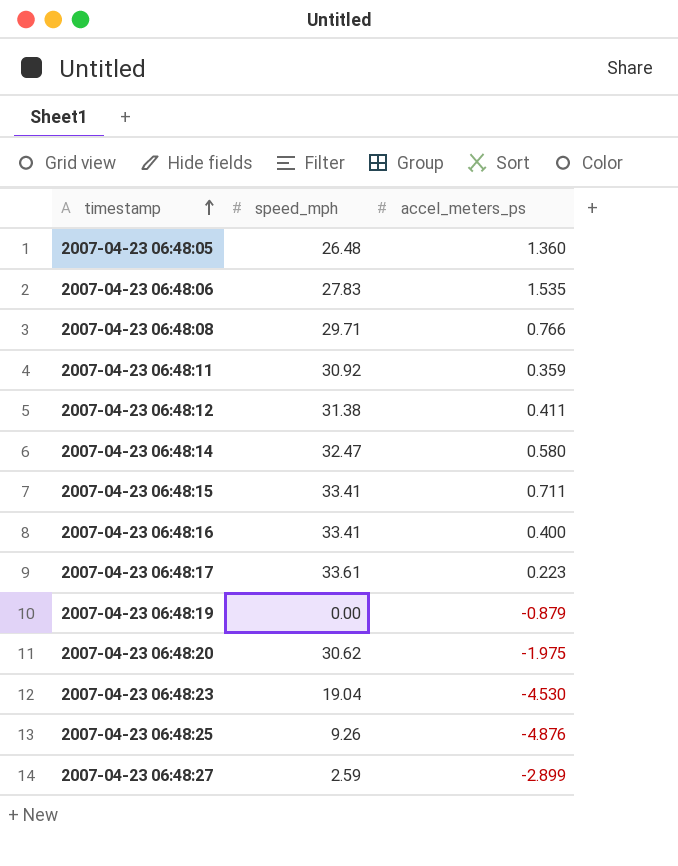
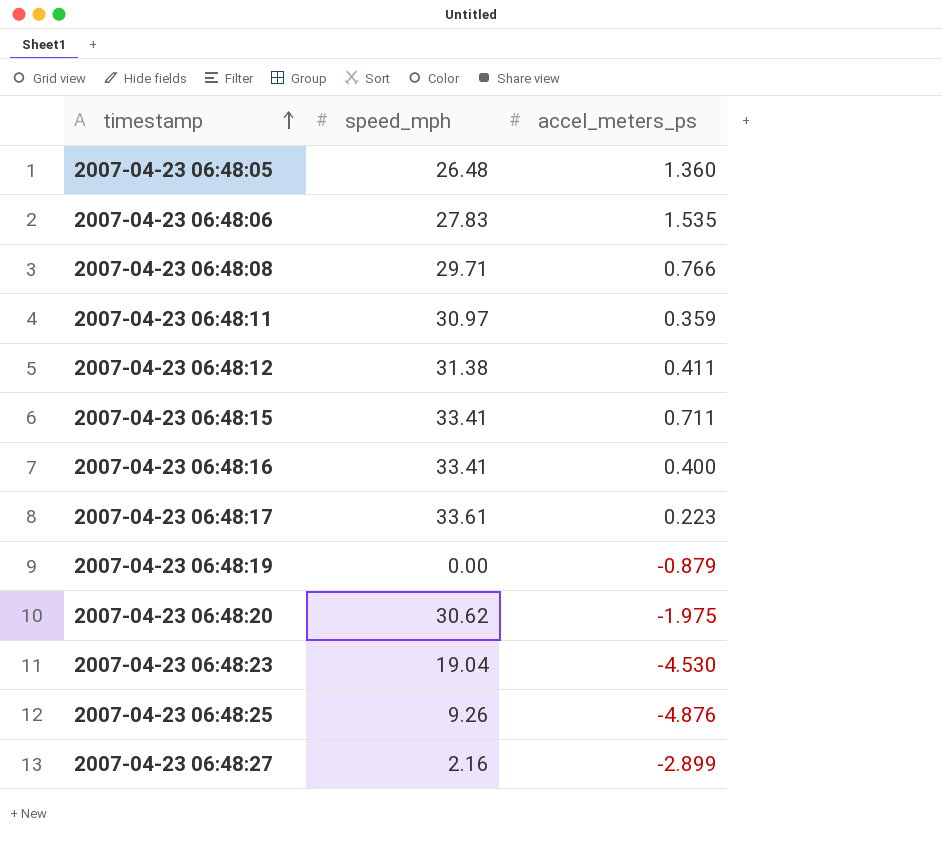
row 2007-04-23 06:48:14: 32.47 | 0.580 -> none
2007-04-23 06:48:11 | speed_mph: 30.92 -> 30.97
2007-04-23 06:48:27 | speed_mph: 2.59 -> 2.16

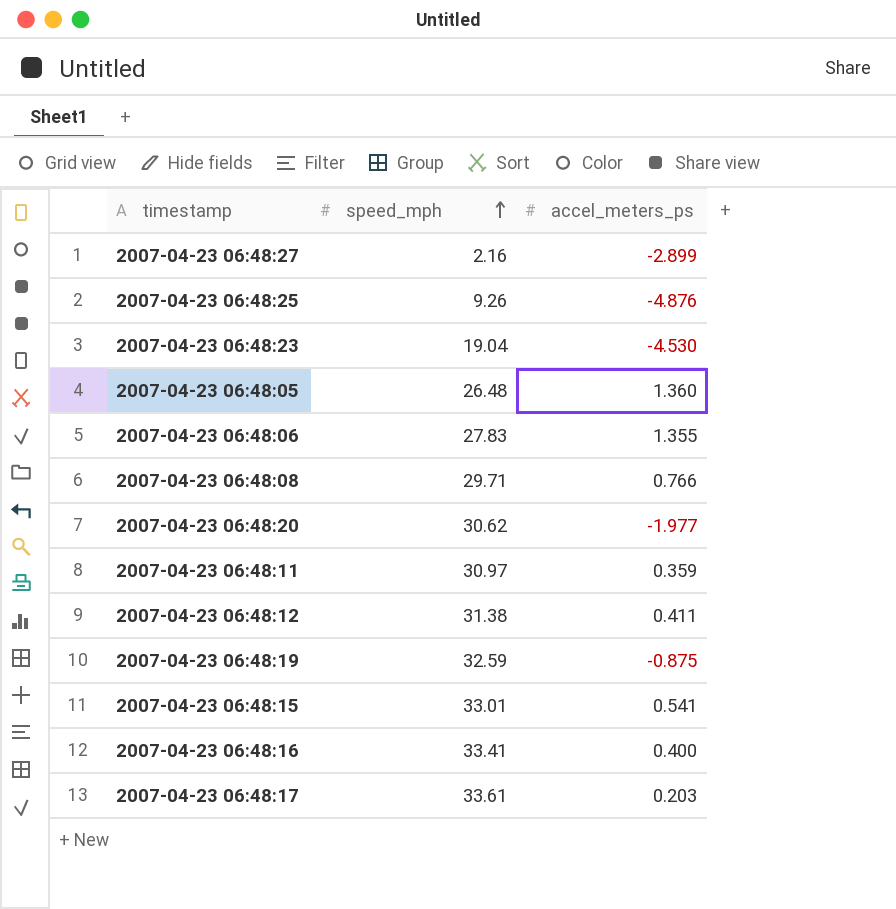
row order: timestamp ascending -> speed_mph ascending
2007-04-23 06:48:06 | accel_meters_ps: 1.535 -> 1.355
2007-04-23 06:48:20 | accel_meters_ps: -1.975 -> -1.977
2007-04-23 06:48:19 | speed_mph: 0.00 -> 32.59
2007-04-23 06:48:19 | accel_meters_ps: -0.879 -> -0.875
2007-04-23 06:48:15 | speed_mph: 33.41 -> 33.01
2007-04-23 06:48:15 | accel_meters_ps: 0.711 -> 0.541
2007-04-23 06:48:17 | accel_meters_ps: 0.223 -> 0.203

